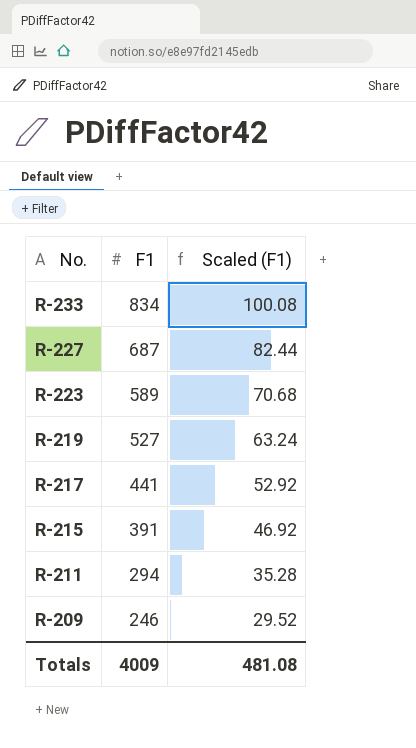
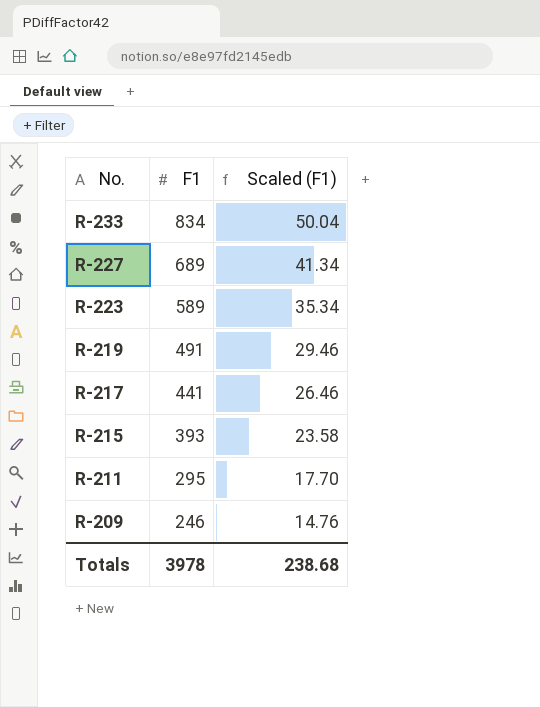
column Scaled (F1) | formula: [F1] * 0.12 -> [F1] * 0.06
R-227 | F1: 687 -> 689
R-219 | F1: 527 -> 491
R-215 | F1: 391 -> 393
R-211 | F1: 294 -> 295
Totals | F1: 4009 -> 3978
Totals | Scaled (F1): 481.08 -> 238.68

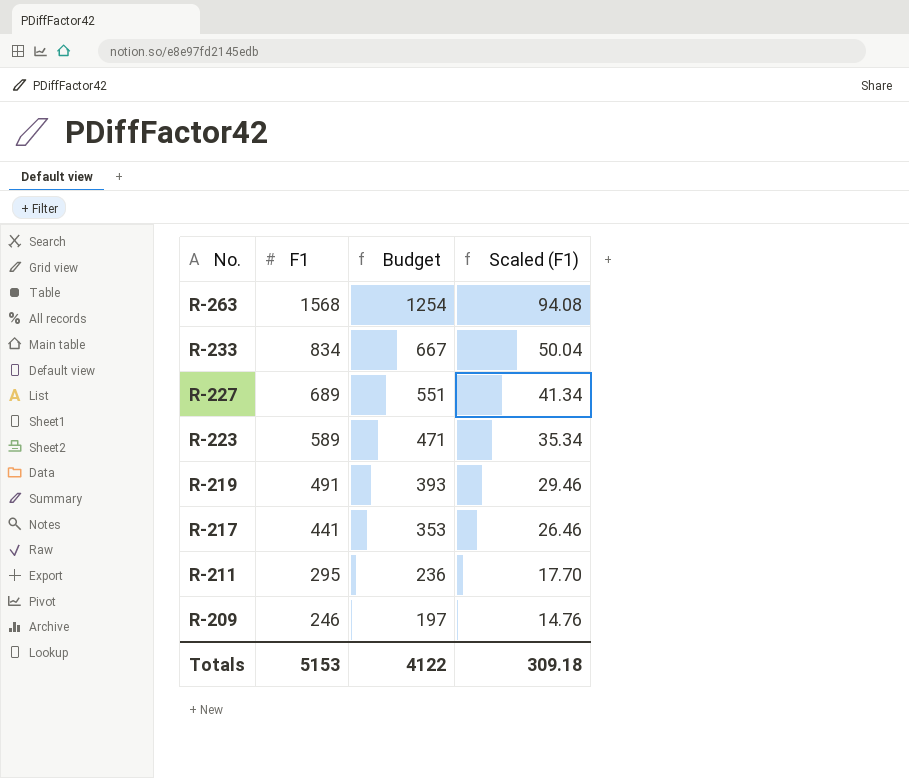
column Budget | formula: none -> [F1] * 0.8
row R-215: 393 | 23.58 -> none
row R-263: none -> 1568 | 1254 | 94.08
Totals | F1: 3978 -> 5153
Totals | Scaled (F1): 238.68 -> 309.18

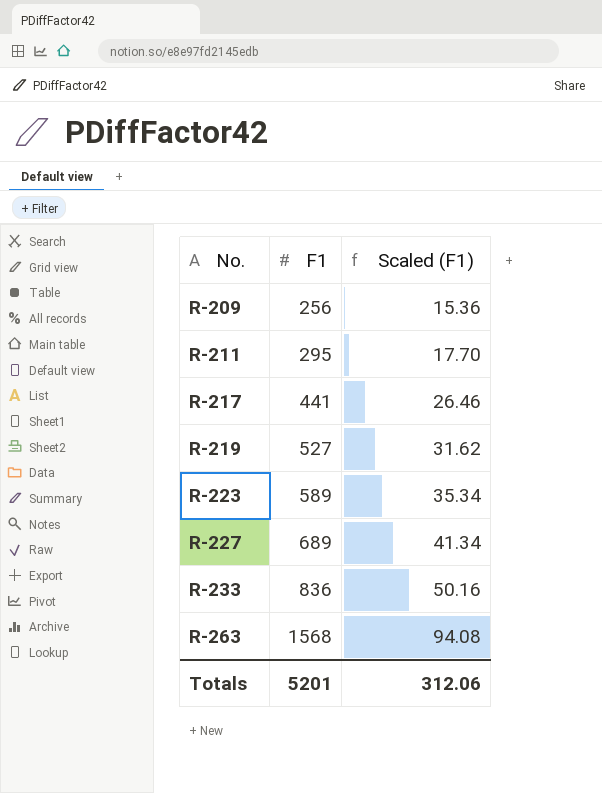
row order: No. descending -> No. ascending
column Budget | formula: [F1] * 0.8 -> none
R-209 | F1: 246 -> 256
R-209 | Scaled (F1): 14.76 -> 15.36
R-219 | F1: 491 -> 527
R-219 | Scaled (F1): 29.46 -> 31.62
R-233 | F1: 834 -> 836
R-233 | Scaled (F1): 50.04 -> 50.16
Totals | F1: 5153 -> 5201
Totals | Scaled (F1): 309.18 -> 312.06

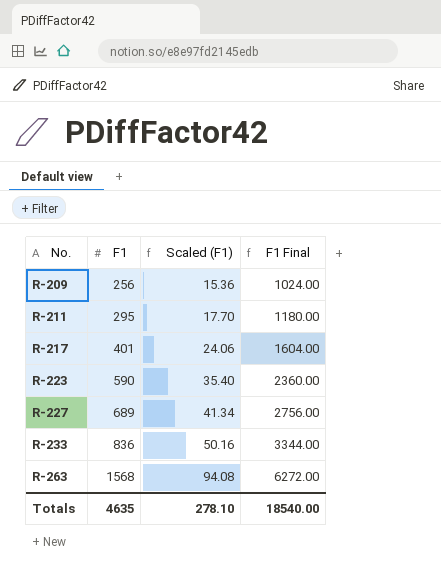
column F1 Final | formula: none -> [F1] * 4
row R-219: 527 | 31.62 -> none
R-217 | F1: 441 -> 401
R-217 | Scaled (F1): 26.46 -> 24.06
R-223 | F1: 589 -> 590
R-223 | Scaled (F1): 35.34 -> 35.40
Totals | F1: 5201 -> 4635
Totals | Scaled (F1): 312.06 -> 278.10

